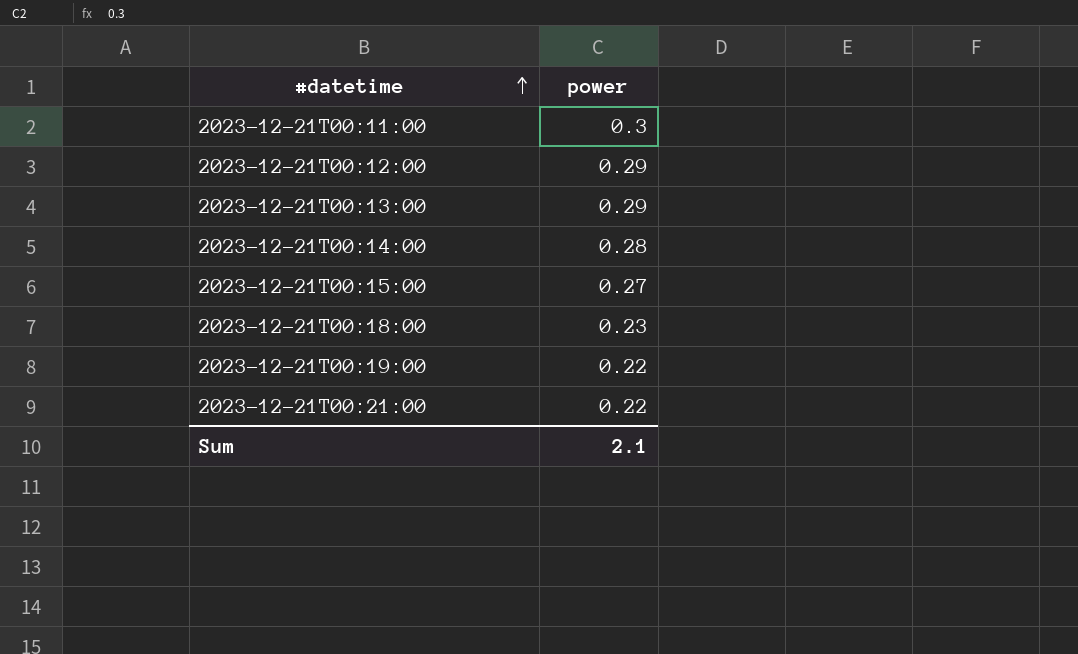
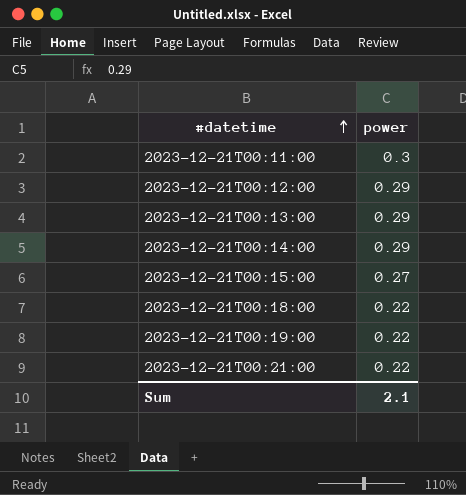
2023-12-21T00:14:00 | power: 0.28 -> 0.29
2023-12-21T00:18:00 | power: 0.23 -> 0.22

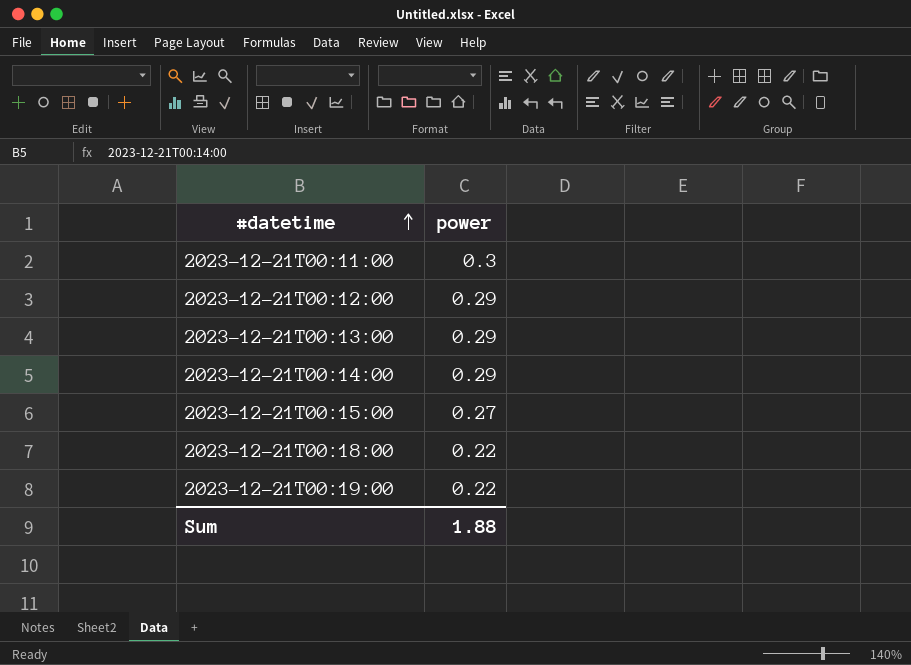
row 2023-12-21T00:21:00: 0.22 -> none
Sum | power: 2.1 -> 1.88

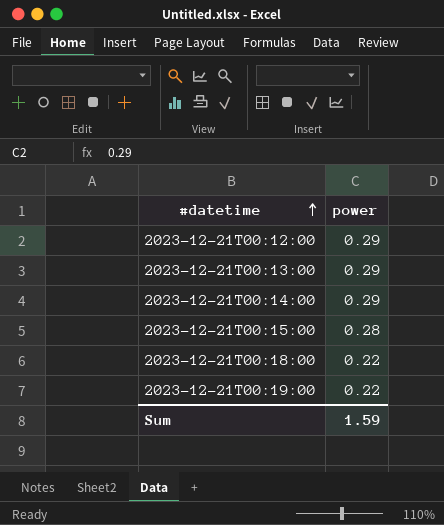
row 2023-12-21T00:11:00: 0.3 -> none
2023-12-21T00:15:00 | power: 0.27 -> 0.28
Sum | power: 1.88 -> 1.59

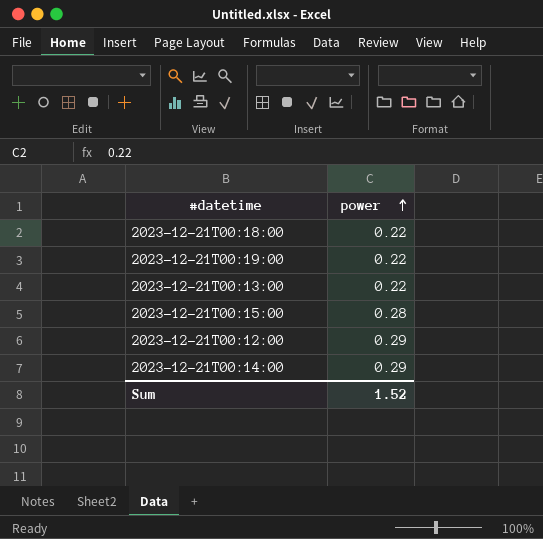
row order: #datetime ascending -> power ascending
2023-12-21T00:13:00 | power: 0.29 -> 0.22
Sum | power: 1.59 -> 1.52

